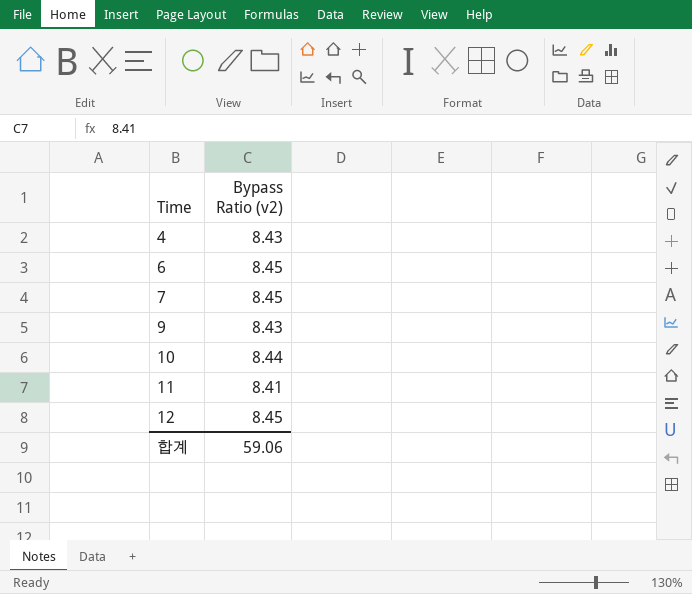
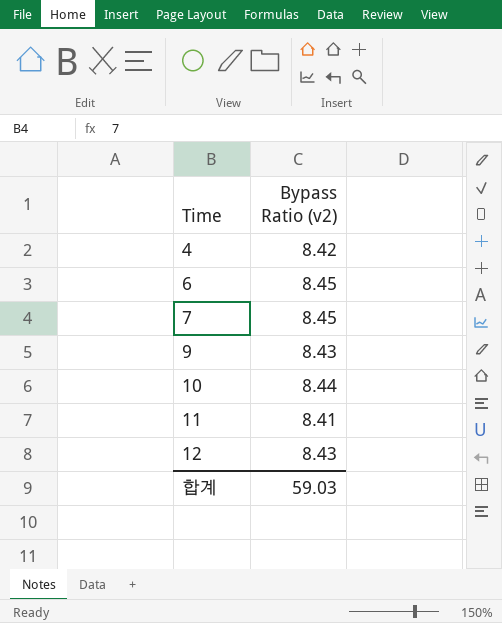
4 | Bypass Ratio (v2): 8.43 -> 8.42
12 | Bypass Ratio (v2): 8.45 -> 8.43
합계 | Bypass Ratio (v2): 59.06 -> 59.03

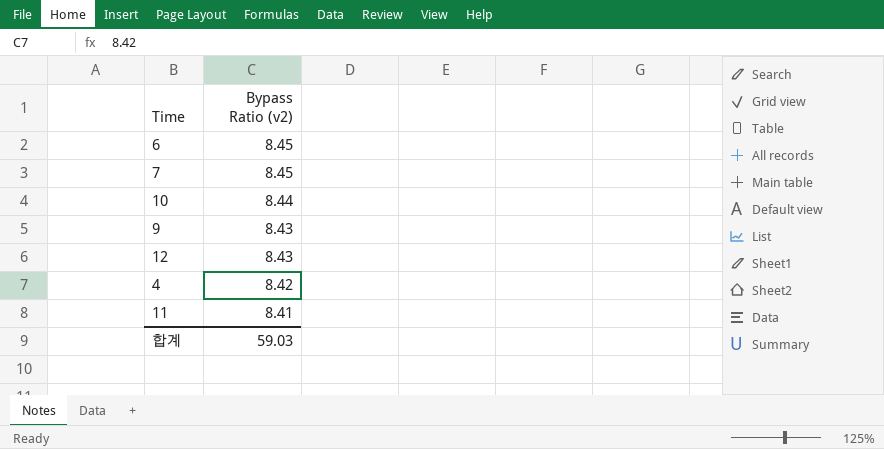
row order: Time ascending -> Bypass Ratio (v2) descending

